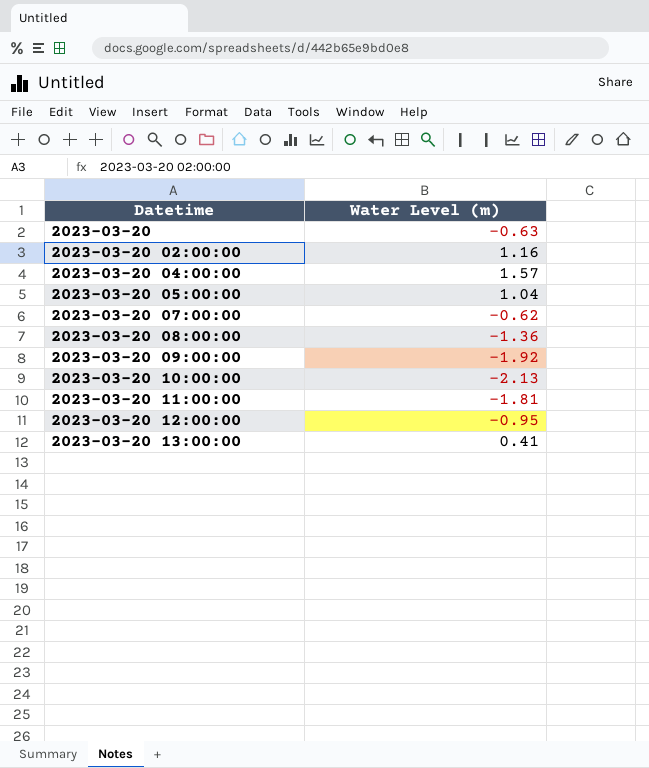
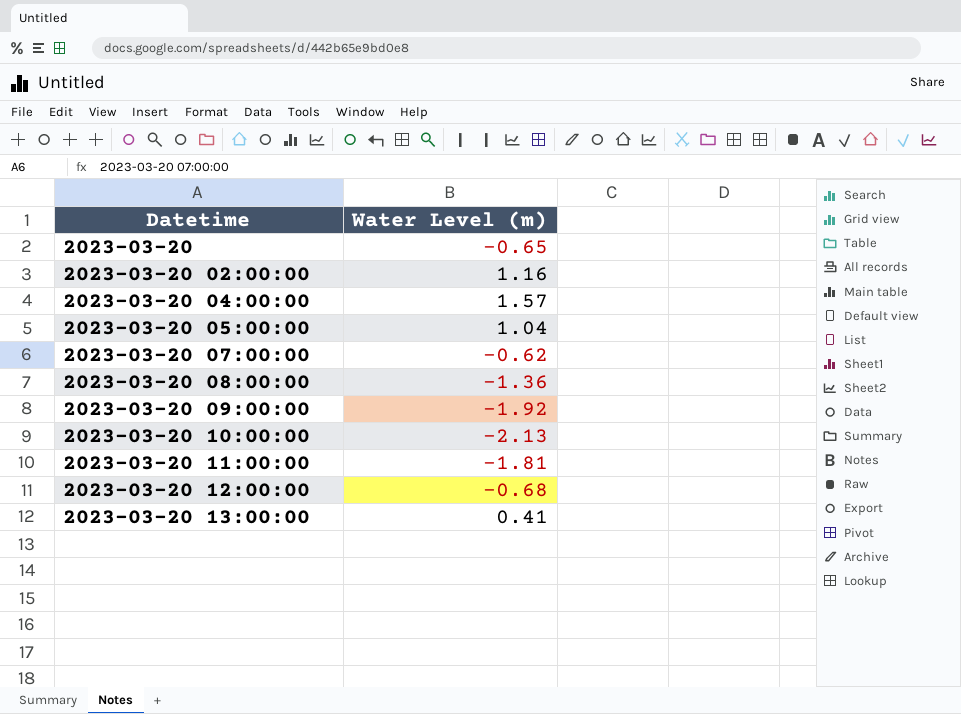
2023-03-20 | Water Level (m): -0.63 -> -0.65
2023-03-20 12:00:00 | Water Level (m): -0.95 -> -0.68

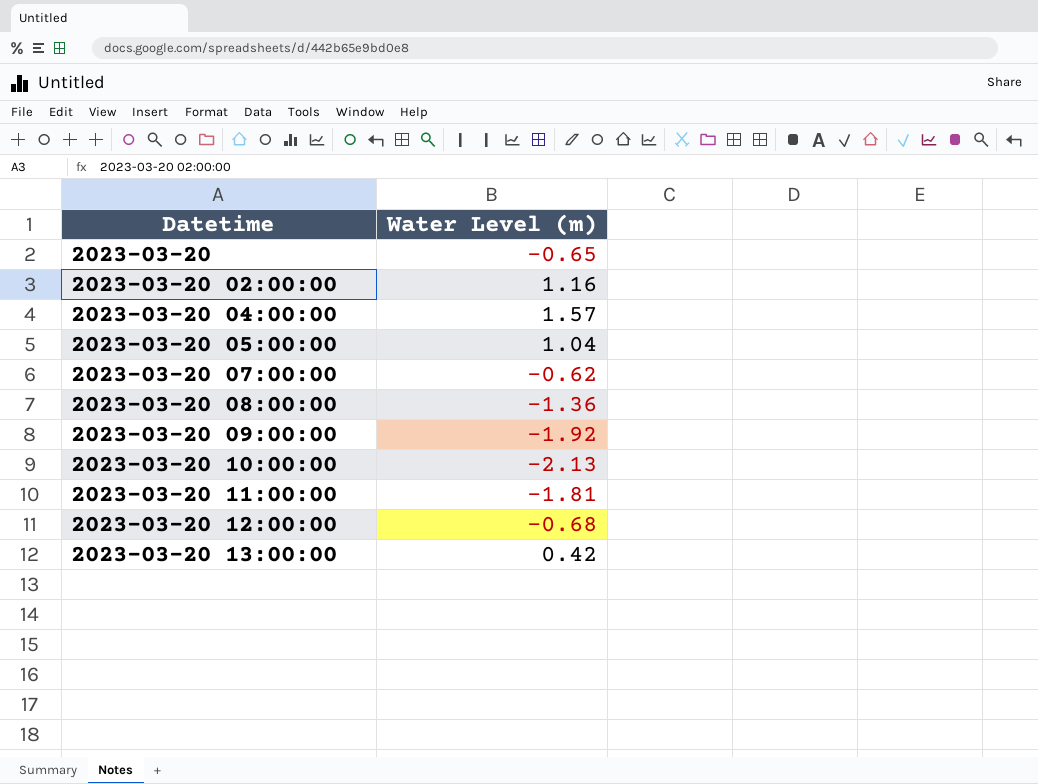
2023-03-20 13:00:00 | Water Level (m): 0.41 -> 0.42

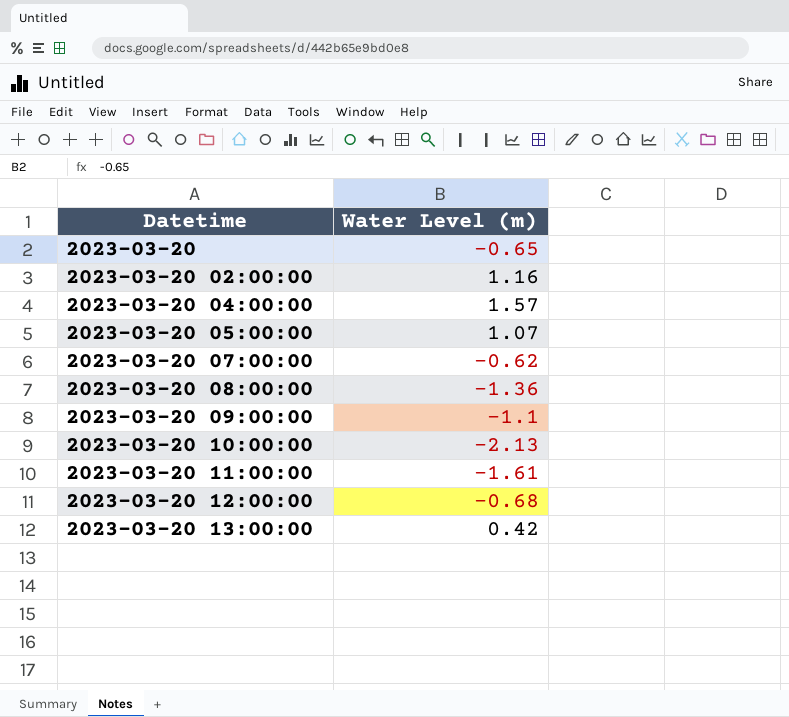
2023-03-20 05:00:00 | Water Level (m): 1.04 -> 1.07
2023-03-20 09:00:00 | Water Level (m): -1.92 -> -1.1
2023-03-20 11:00:00 | Water Level (m): -1.81 -> -1.61

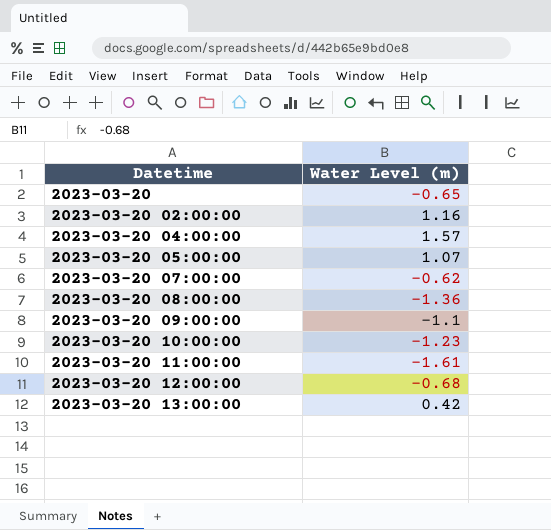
2023-03-20 10:00:00 | Water Level (m): -2.13 -> -1.23

